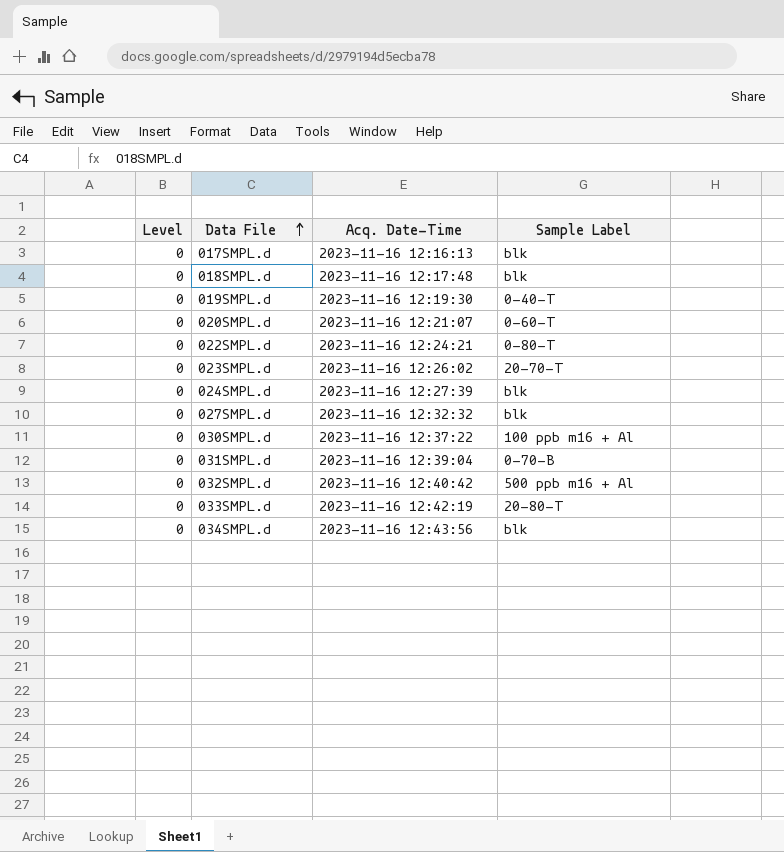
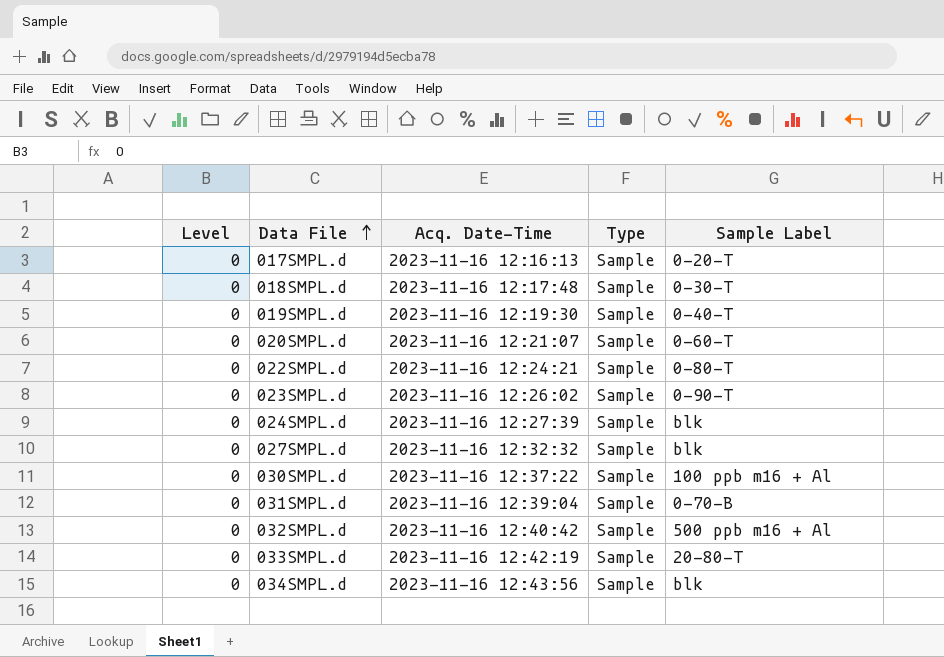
column Type | position: none -> 4
017SMPL.d | Sample Label: blk -> 0-20-T
018SMPL.d | Sample Label: blk -> 0-30-T
023SMPL.d | Sample Label: 20-70-T -> 0-90-T

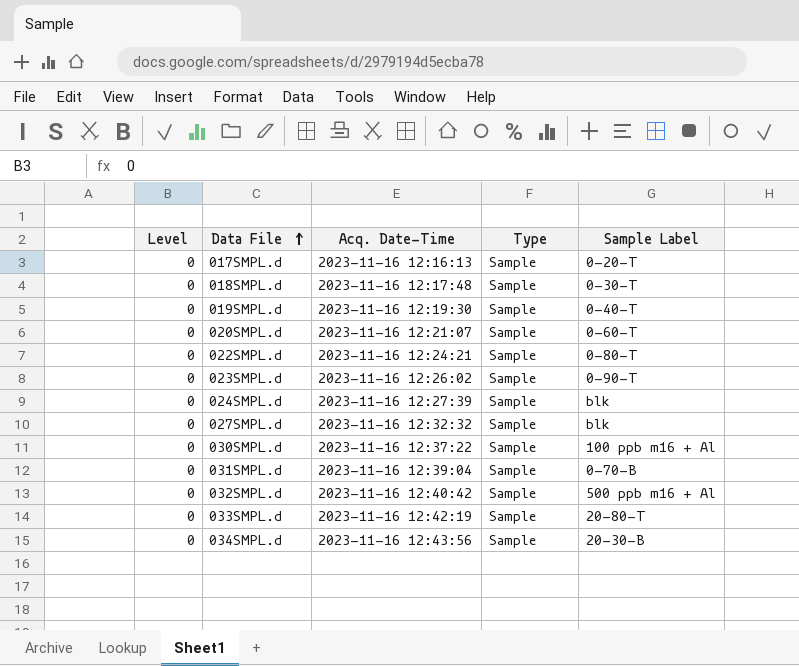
034SMPL.d | Sample Label: blk -> 20-30-B

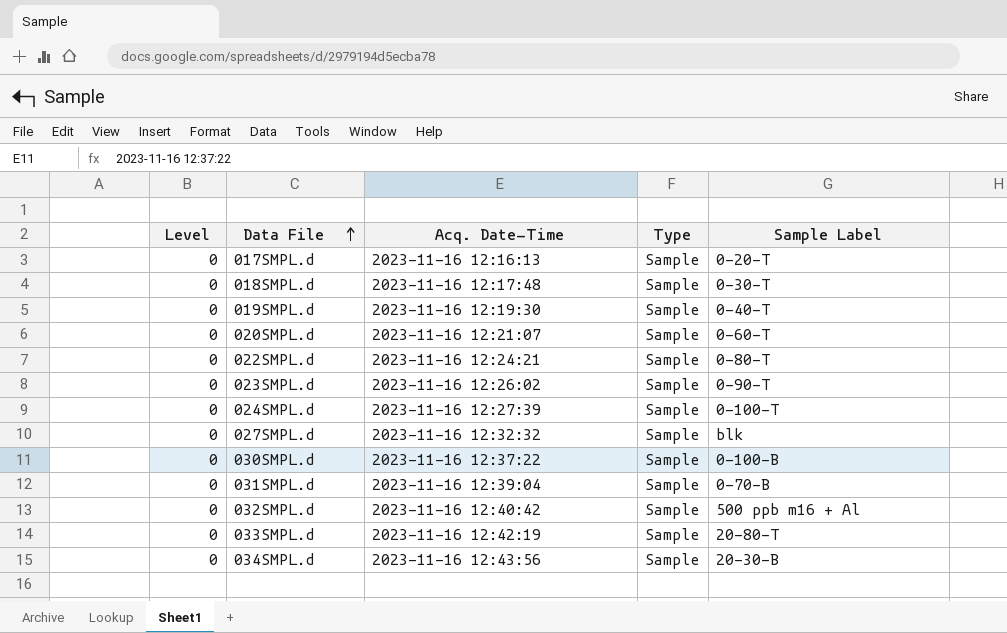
024SMPL.d | Sample Label: blk -> 0-100-T
030SMPL.d | Sample Label: 100 ppb m16 + Al -> 0-100-B

